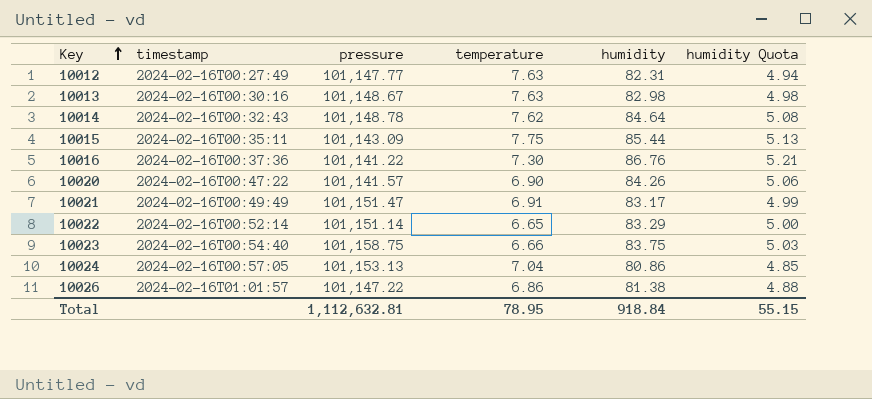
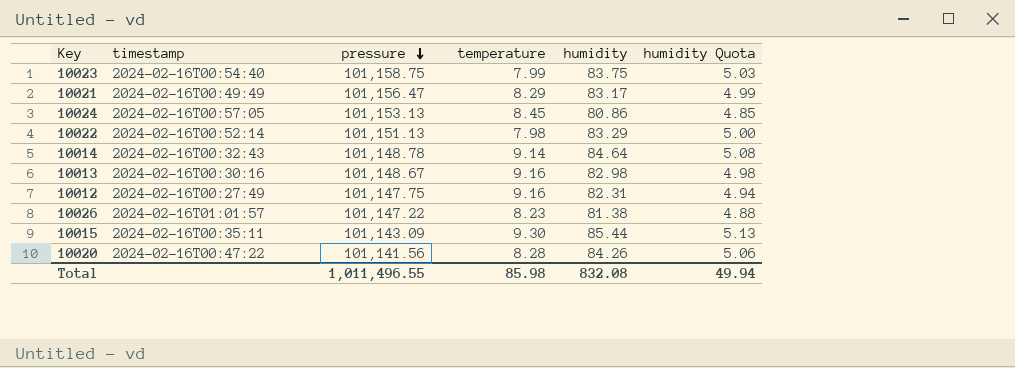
row order: Key ascending -> pressure descending
row 10016: 2024-02-16T00:37:36 | 101,141.22 | 7.30 | 86.76 | 5.21 -> none
10023 | temperature: 6.66 -> 7.99
10021 | pressure: 101,151.47 -> 101,156.47
10021 | temperature: 6.91 -> 8.29
10024 | temperature: 7.04 -> 8.45
10022 | pressure: 101,151.14 -> 101,151.13
10022 | temperature: 6.65 -> 7.98
10014 | temperature: 7.62 -> 9.14
10013 | temperature: 7.63 -> 9.16
10012 | pressure: 101,147.77 -> 101,147.75
10012 | temperature: 7.63 -> 9.16
10026 | temperature: 6.86 -> 8.23
10015 | temperature: 7.75 -> 9.30
10020 | pressure: 101,141.57 -> 101,141.56
10020 | temperature: 6.90 -> 8.28
Total | pressure: 1,112,632.81 -> 1,011,496.55
Total | temperature: 78.95 -> 85.98
Total | humidity: 918.84 -> 832.08
Total | humidity Quota: 55.15 -> 49.94

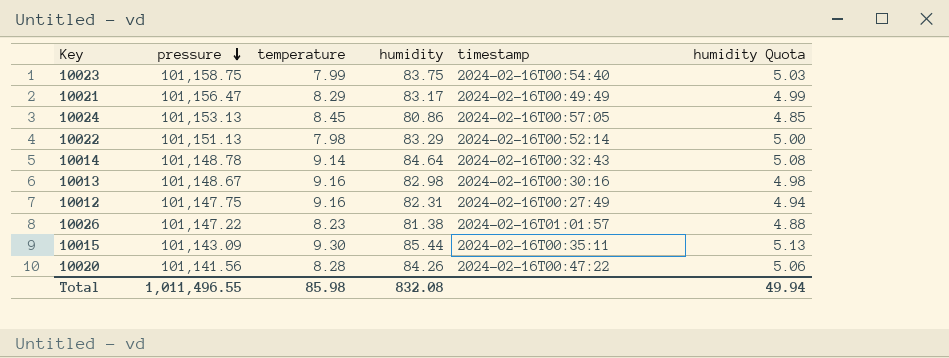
column timestamp | position: 2 -> 5

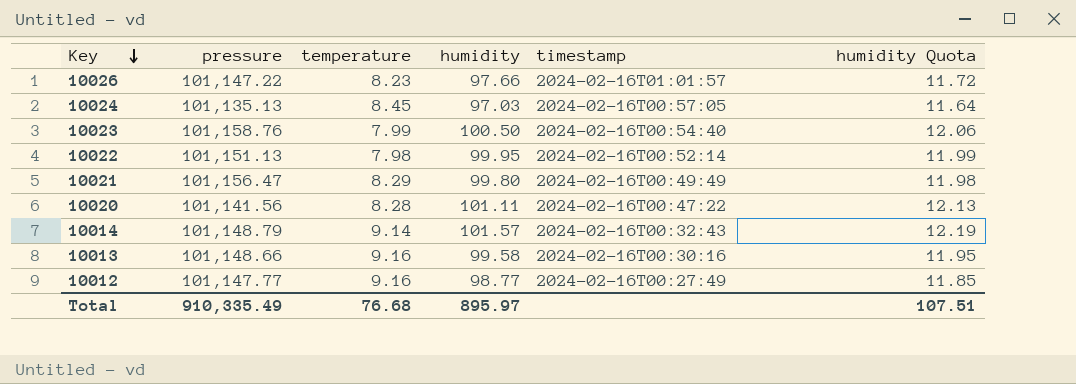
row order: pressure descending -> Key descending
column humidity Quota | formula: [humidity] * 0.06 -> [humidity] * 0.12
row 10015: 101,143.09 | 9.30 | 85.44 | 2024-02-16T00:35:11 | 5.13 -> none
10026 | humidity: 81.38 -> 97.66
10024 | pressure: 101,153.13 -> 101,135.13
10024 | humidity: 80.86 -> 97.03
10023 | pressure: 101,158.75 -> 101,158.76
10023 | humidity: 83.75 -> 100.50
10022 | humidity: 83.29 -> 99.95
10021 | humidity: 83.17 -> 99.80
10020 | humidity: 84.26 -> 101.11
10014 | pressure: 101,148.78 -> 101,148.79
10014 | humidity: 84.64 -> 101.57
10013 | pressure: 101,148.67 -> 101,148.66
10013 | humidity: 82.98 -> 99.58
10012 | pressure: 101,147.75 -> 101,147.77
10012 | humidity: 82.31 -> 98.77
Total | pressure: 1,011,496.55 -> 910,335.49
Total | temperature: 85.98 -> 76.68
Total | humidity: 832.08 -> 895.97
Total | humidity Quota: 49.94 -> 107.51

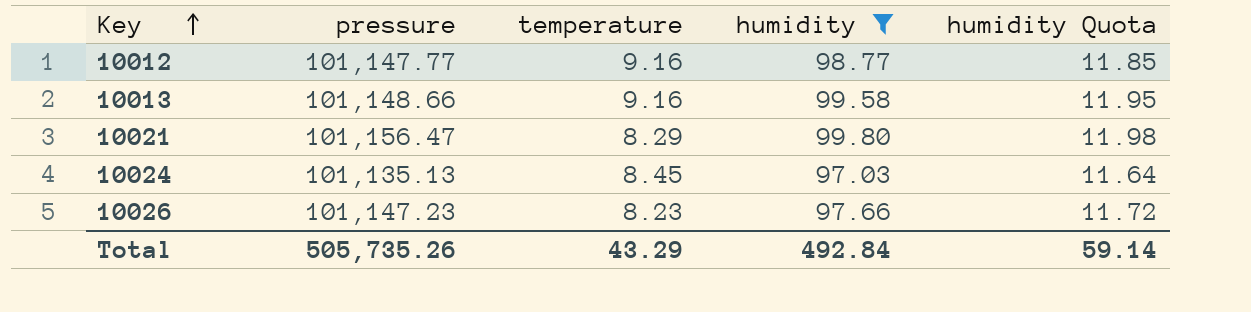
filter: none -> humidity <= 99.80
row order: Key descending -> Key ascending
column timestamp | position: 5 -> none
10026 | pressure: 101,147.22 -> 101,147.23
Total | pressure: 910,335.49 -> 505,735.26
Total | temperature: 76.68 -> 43.29
Total | humidity: 895.97 -> 492.84
Total | humidity Quota: 107.51 -> 59.14

